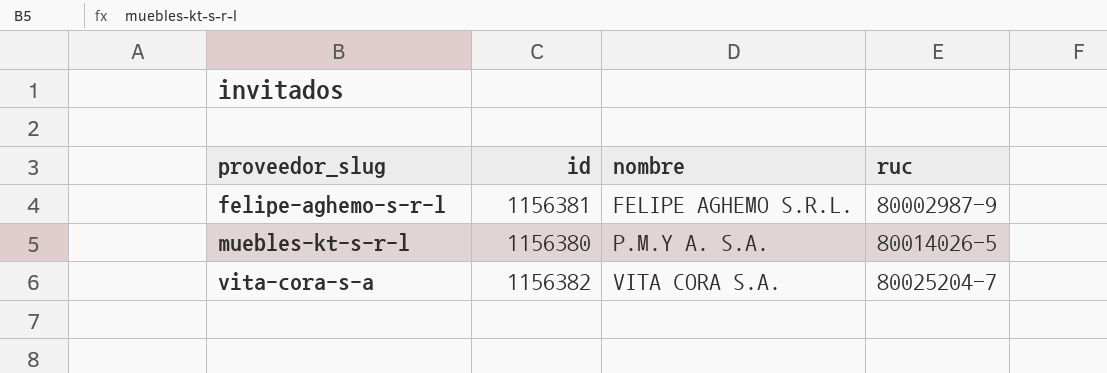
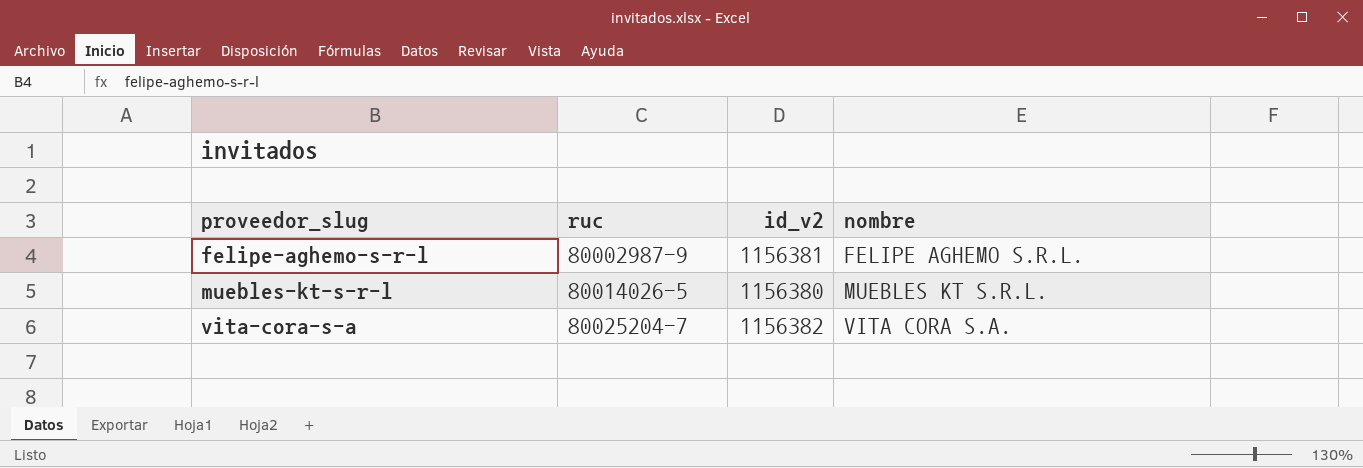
column ruc | position: 4 -> 2
column name: id -> id_v2
muebles-kt-s-r-l | nombre: P.M.Y A. S.A. -> MUEBLES KT S.R.L.

